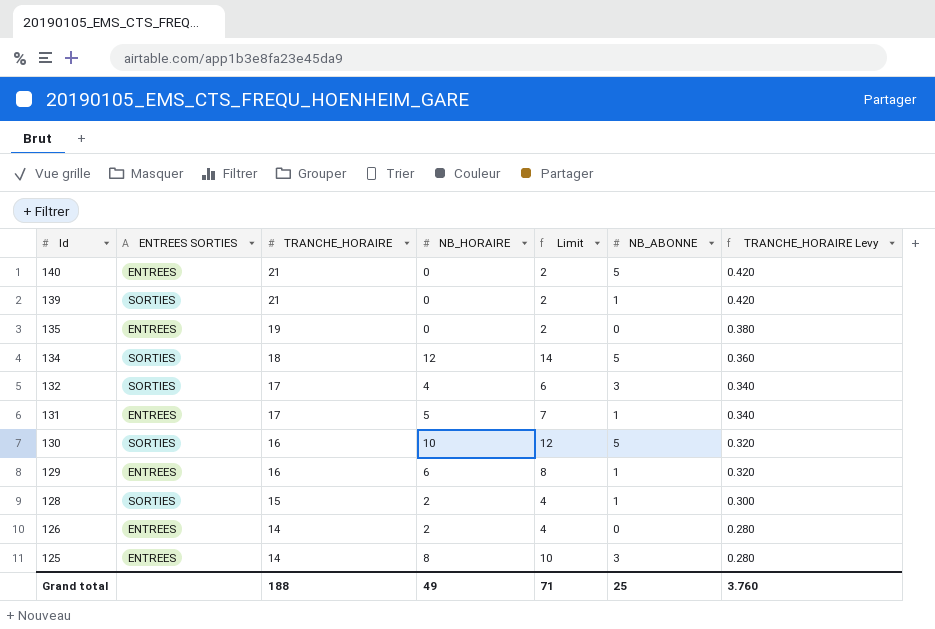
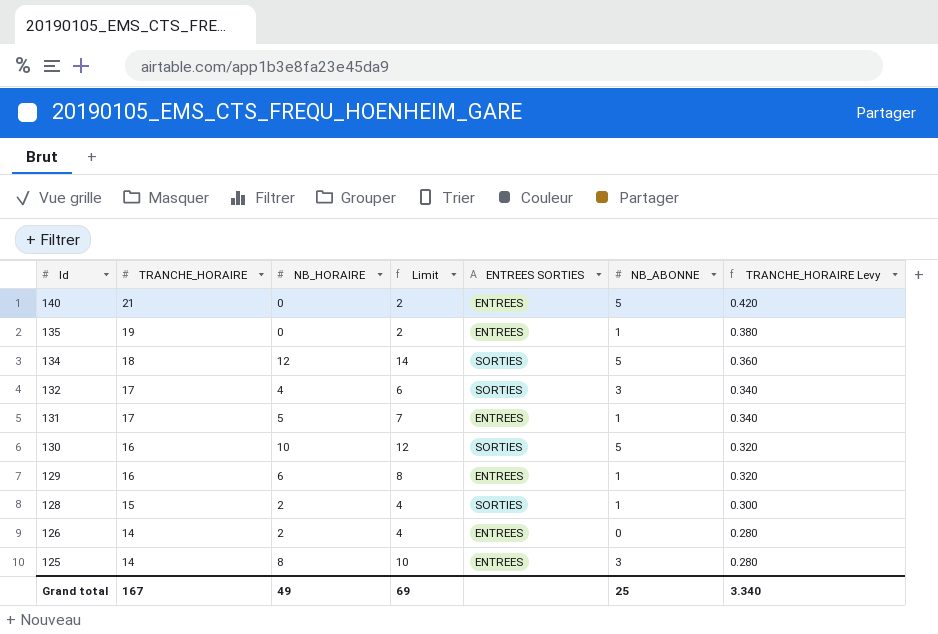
column ENTREES SORTIES | position: 2 -> 5
row 139: SORTIES | 21 | 0 | 2 | 1 | 0.420 -> none
135 | NB_ABONNE: 0 -> 1
Grand total | TRANCHE_HORAIRE: 188 -> 167
Grand total | Limit: 71 -> 69
Grand total | TRANCHE_HORAIRE Levy: 3.760 -> 3.340

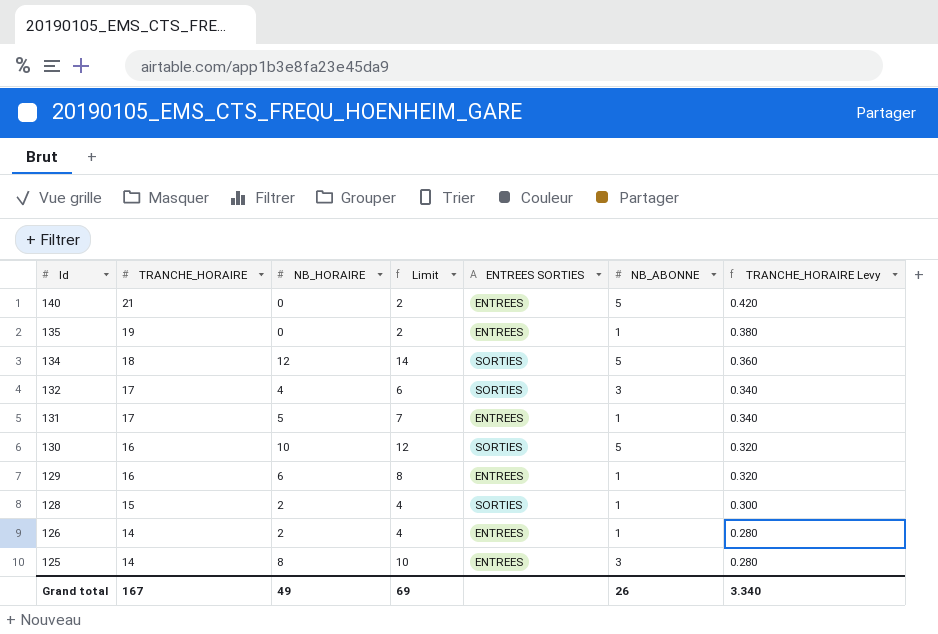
126 | NB_ABONNE: 0 -> 1
Grand total | NB_ABONNE: 25 -> 26

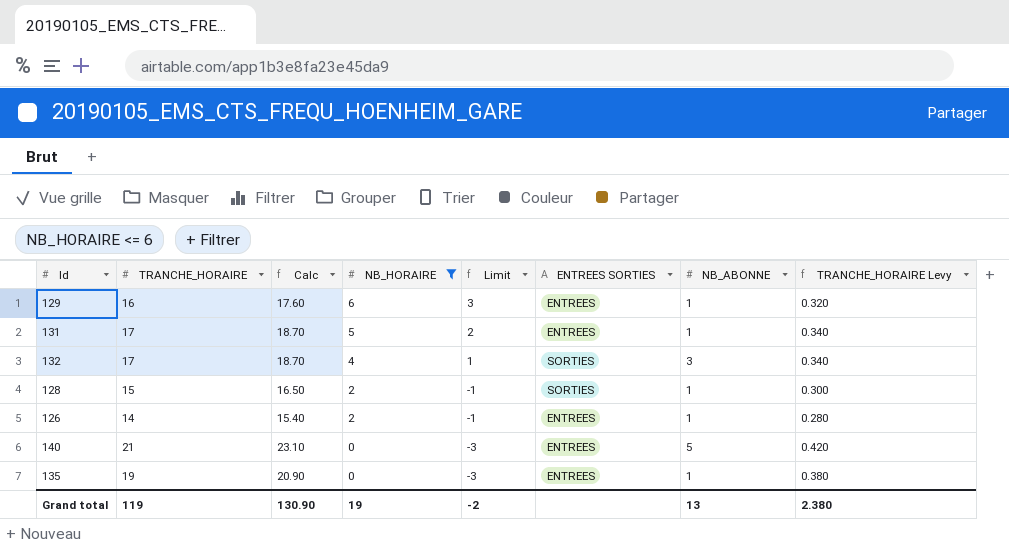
filter: none -> NB_HORAIRE <= 6
row order: Id descending -> NB_HORAIRE descending
column Calc | formula: none -> [TRANCHE_HORAIRE] * 1.1
column Limit | formula: [NB_HORAIRE] + 2 -> [NB_HORAIRE] - 3
Grand total | TRANCHE_HORAIRE: 167 -> 119
Grand total | NB_HORAIRE: 49 -> 19
Grand total | Limit: 69 -> -2
Grand total | NB_ABONNE: 26 -> 13
Grand total | TRANCHE_HORAIRE Levy: 3.340 -> 2.380

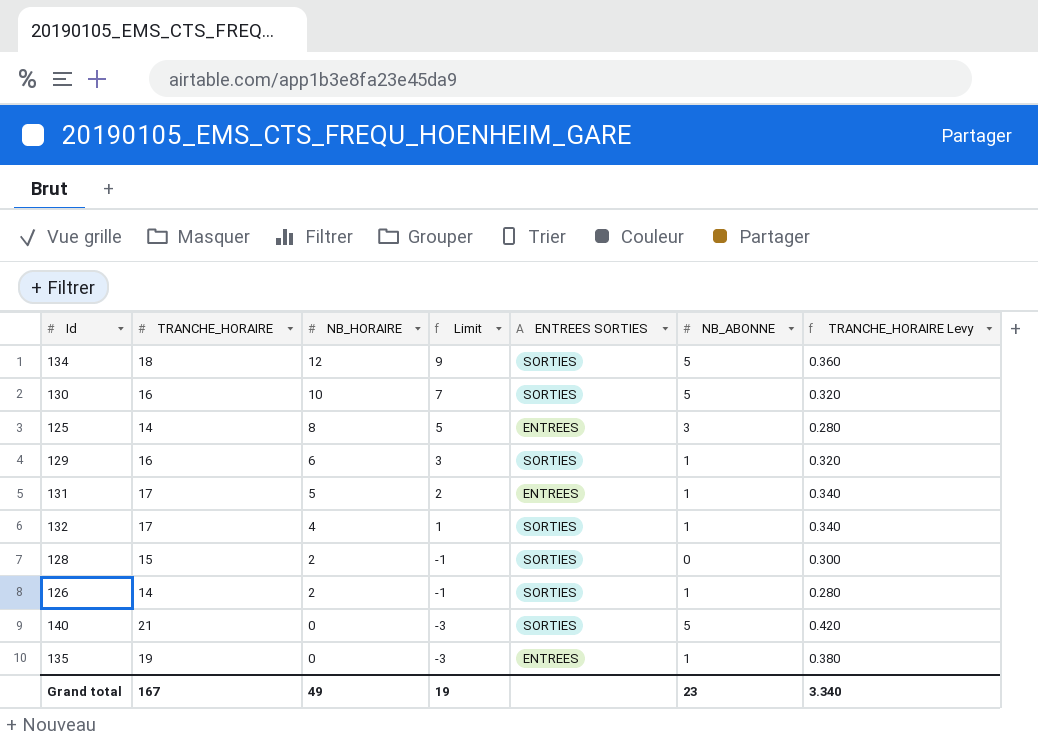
filter: NB_HORAIRE <= 6 -> none
column Calc | formula: [TRANCHE_HORAIRE] * 1.1 -> none
129 | ENTREES SORTIES: ENTREES -> SORTIES
132 | NB_ABONNE: 3 -> 1
128 | NB_ABONNE: 1 -> 0
126 | ENTREES SORTIES: ENTREES -> SORTIES
140 | ENTREES SORTIES: ENTREES -> SORTIES
Grand total | TRANCHE_HORAIRE: 119 -> 167
Grand total | NB_HORAIRE: 19 -> 49
Grand total | Limit: -2 -> 19
Grand total | NB_ABONNE: 13 -> 23
Grand total | TRANCHE_HORAIRE Levy: 2.380 -> 3.340

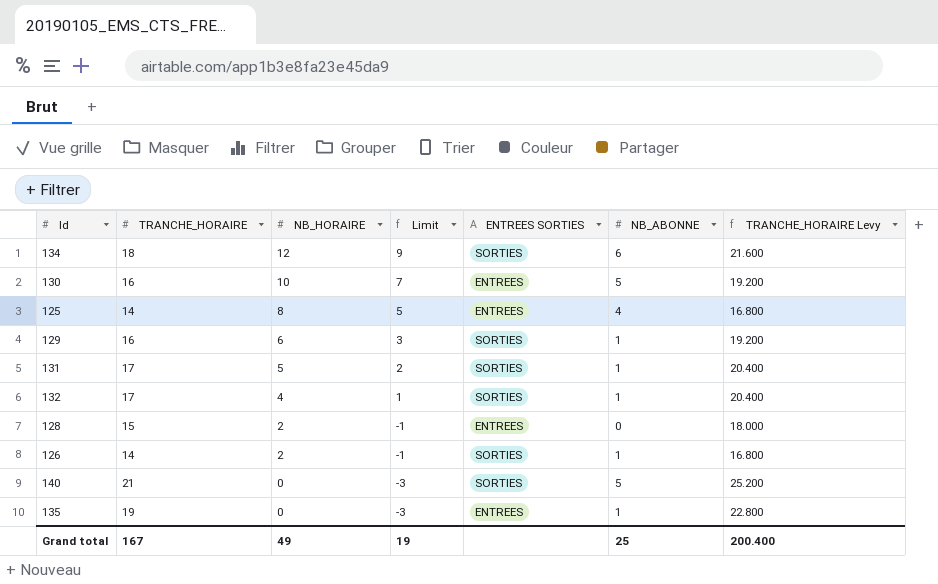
column TRANCHE_HORAIRE Levy | formula: [TRANCHE_HORAIRE] * 0.02 -> [TRANCHE_HORAIRE] * 1.2
134 | NB_ABONNE: 5 -> 6
130 | ENTREES SORTIES: SORTIES -> ENTREES
125 | NB_ABONNE: 3 -> 4
131 | ENTREES SORTIES: ENTREES -> SORTIES
128 | ENTREES SORTIES: SORTIES -> ENTREES
Grand total | NB_ABONNE: 23 -> 25
Grand total | TRANCHE_HORAIRE Levy: 3.340 -> 200.400

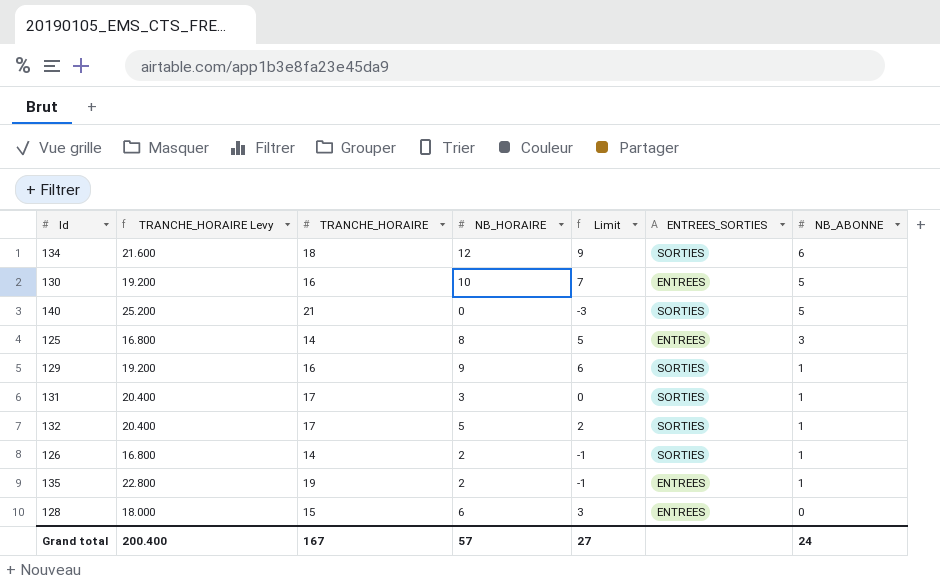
row order: NB_HORAIRE descending -> NB_ABONNE descending
column TRANCHE_HORAIRE Levy | position: 7 -> 2
column name: ENTREES SORTIES -> ENTREES_SORTIES
125 | NB_ABONNE: 4 -> 3
129 | NB_HORAIRE: 6 -> 9
129 | Limit: 3 -> 6
131 | NB_HORAIRE: 5 -> 3
131 | Limit: 2 -> 0
132 | NB_HORAIRE: 4 -> 5
132 | Limit: 1 -> 2
135 | NB_HORAIRE: 0 -> 2
135 | Limit: -3 -> -1
128 | NB_HORAIRE: 2 -> 6
128 | Limit: -1 -> 3
Grand total | NB_HORAIRE: 49 -> 57
Grand total | Limit: 19 -> 27
Grand total | NB_ABONNE: 25 -> 24

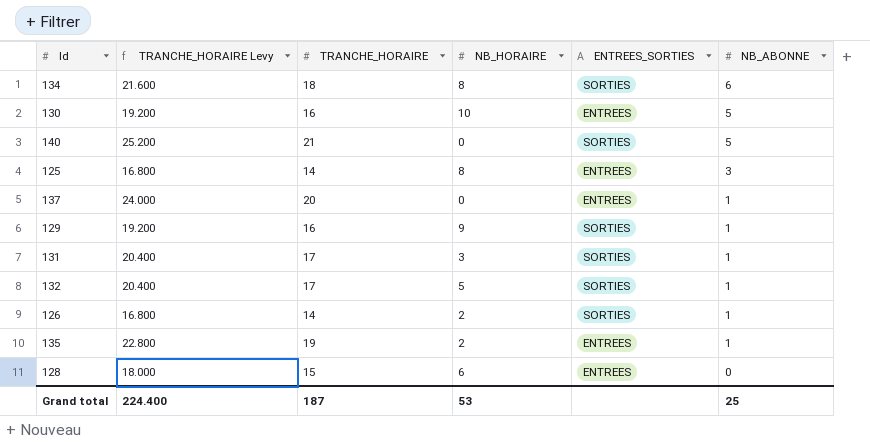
column Limit | formula: [NB_HORAIRE] - 3 -> none
134 | NB_HORAIRE: 12 -> 8
row 137: none -> 24.000 | 20 | 0 | ENTREES | 1
Grand total | TRANCHE_HORAIRE Levy: 200.400 -> 224.400
Grand total | TRANCHE_HORAIRE: 167 -> 187
Grand total | NB_HORAIRE: 57 -> 53
Grand total | NB_ABONNE: 24 -> 25

